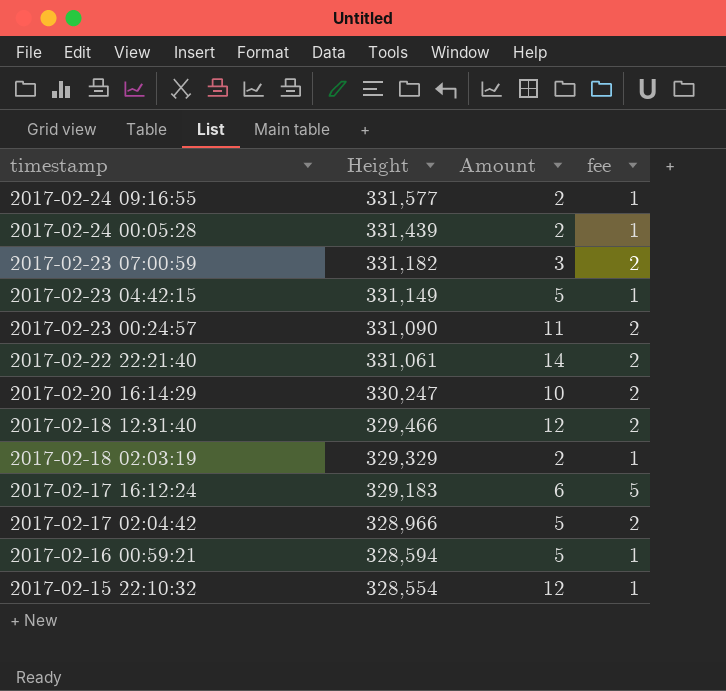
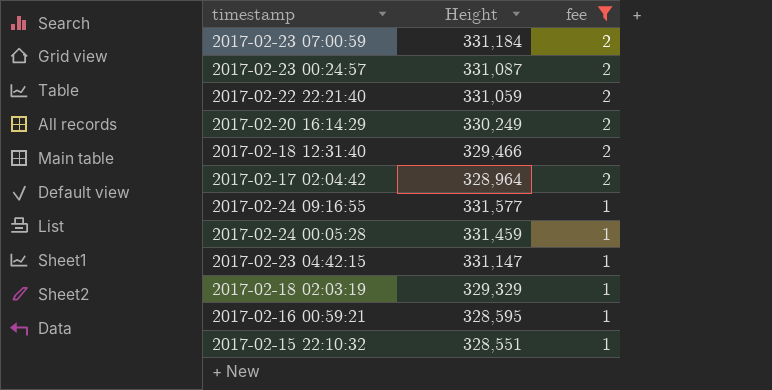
filter: none -> fee != 5
row order: timestamp descending -> fee descending
column Amount | position: 3 -> none
2017-02-23 07:00:59 | Height: 331,182 -> 331,184
2017-02-23 00:24:57 | Height: 331,090 -> 331,087
2017-02-22 22:21:40 | Height: 331,061 -> 331,059
2017-02-20 16:14:29 | Height: 330,247 -> 330,249
2017-02-17 02:04:42 | Height: 328,966 -> 328,964
2017-02-24 00:05:28 | Height: 331,439 -> 331,459
2017-02-23 04:42:15 | Height: 331,149 -> 331,147
2017-02-16 00:59:21 | Height: 328,594 -> 328,595
2017-02-15 22:10:32 | Height: 328,554 -> 328,551

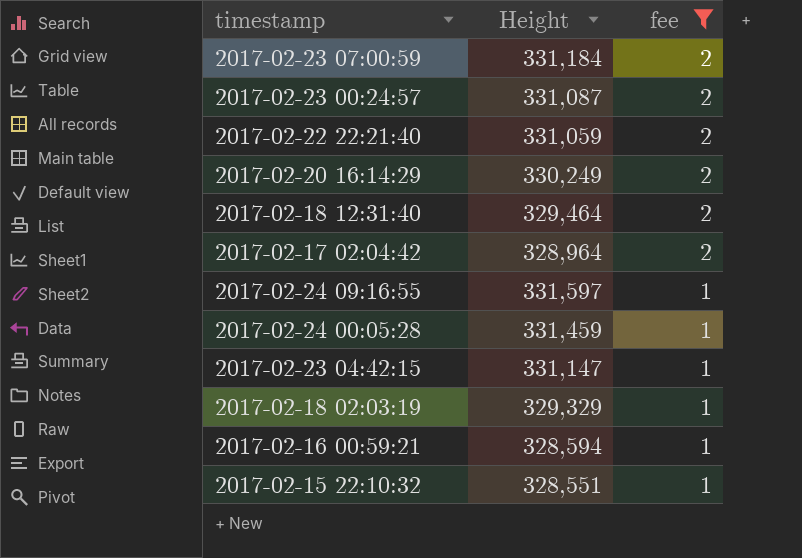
2017-02-18 12:31:40 | Height: 329,466 -> 329,464
2017-02-24 09:16:55 | Height: 331,577 -> 331,597
2017-02-16 00:59:21 | Height: 328,595 -> 328,594

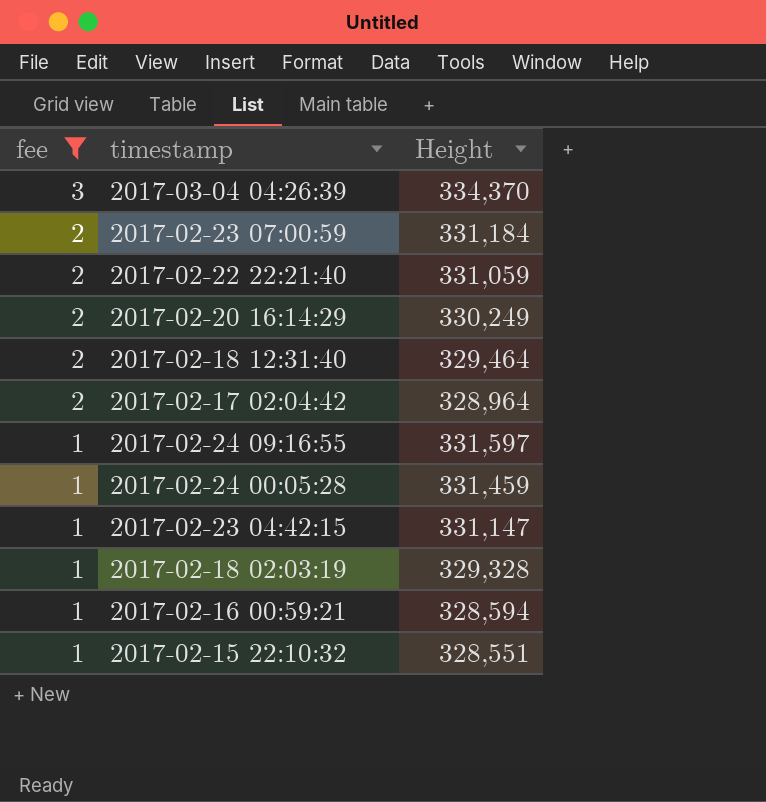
column fee | position: 3 -> 1
row 2017-02-23 00:24:57: 331,087 | 2 -> none
row 2017-03-04 04:26:39: none -> 3 | 334,370
2017-02-18 02:03:19 | Height: 329,329 -> 329,328

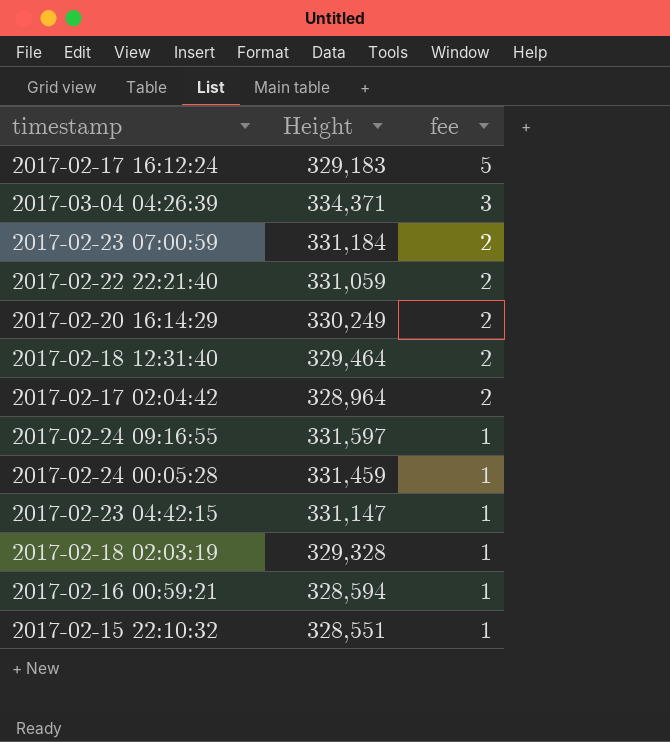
filter: fee != 5 -> none
column fee | position: 1 -> 3
2017-03-04 04:26:39 | Height: 334,370 -> 334,371

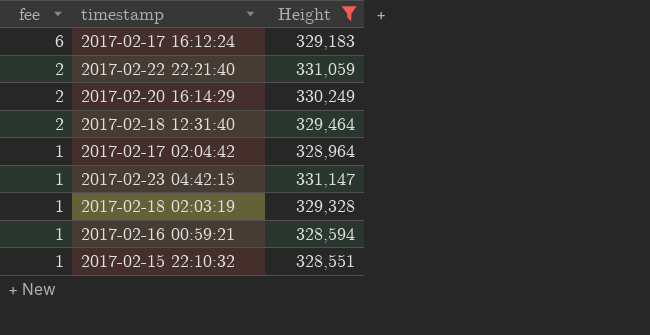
filter: none -> Height <= 331,147
column fee | position: 3 -> 1
2017-02-17 16:12:24 | fee: 5 -> 6
2017-02-17 02:04:42 | fee: 2 -> 1

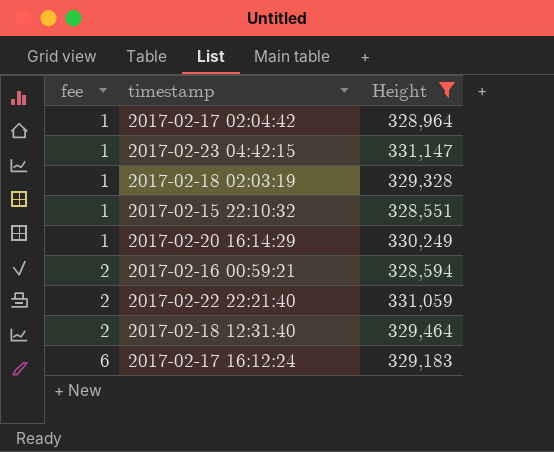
row order: fee descending -> fee ascending
2017-02-20 16:14:29 | fee: 2 -> 1
2017-02-16 00:59:21 | fee: 1 -> 2

